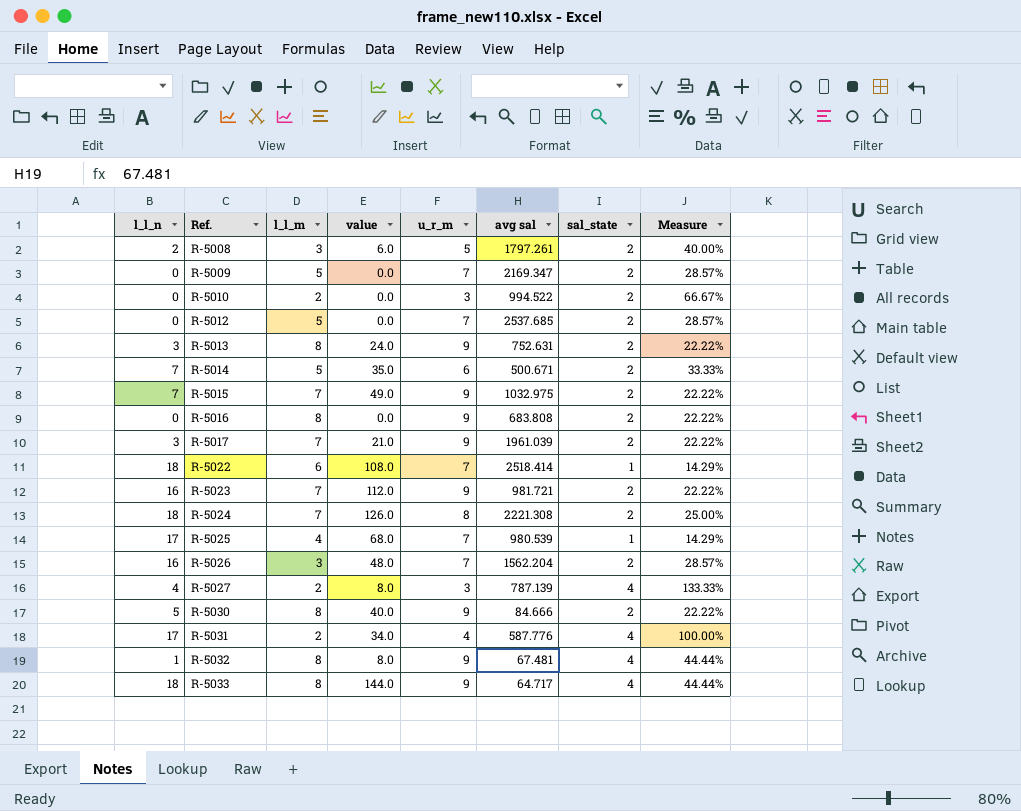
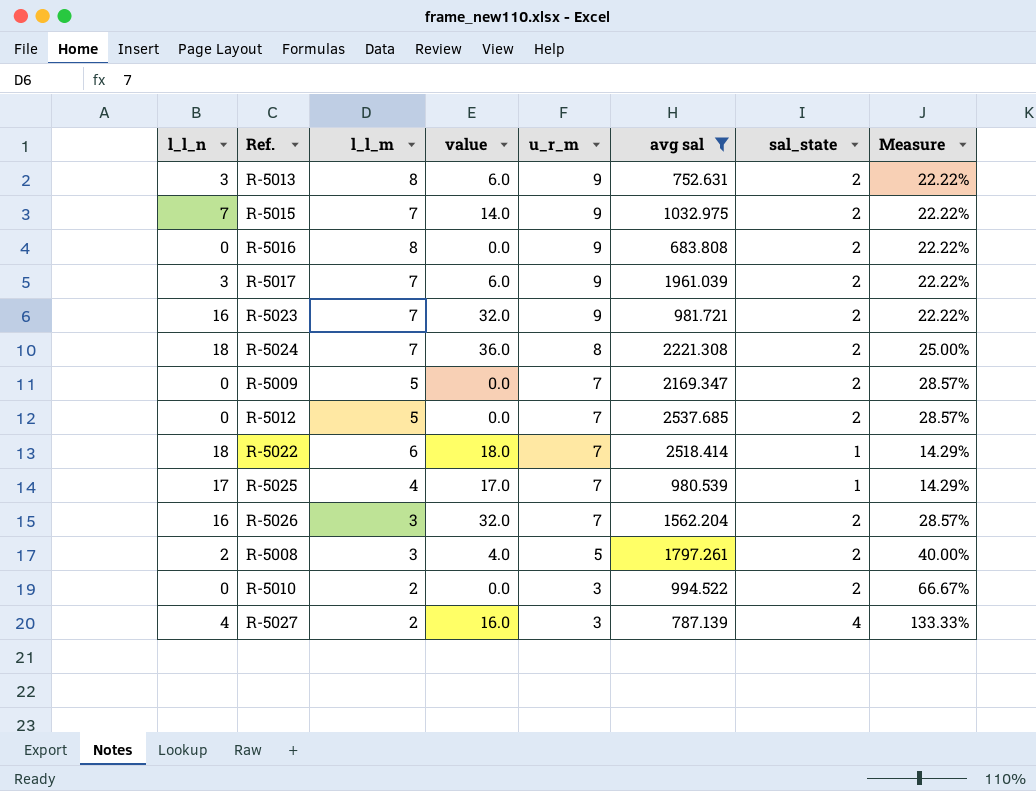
filter: none -> avg sal >= 683.808
row order: Ref. ascending -> u_r_m descending
column value | formula: [l_l_n] * [l_l_m] -> [l_l_n] * [sal_state]

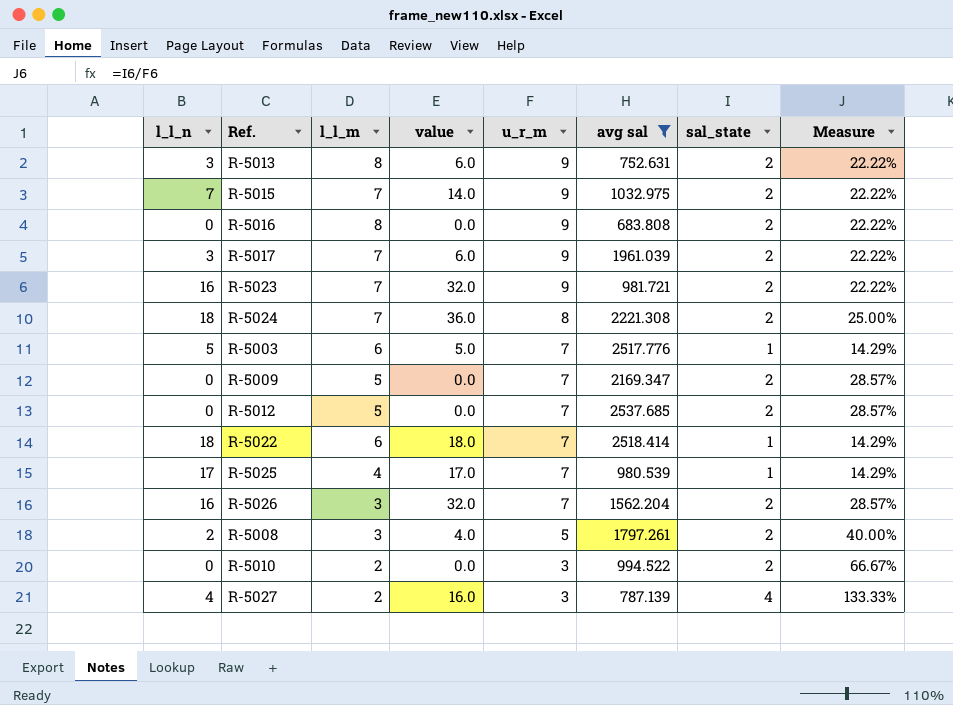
row R-5003: none -> 5 | 6 | 5.0 | 7 | 2517.776 | 1 | 14.29%

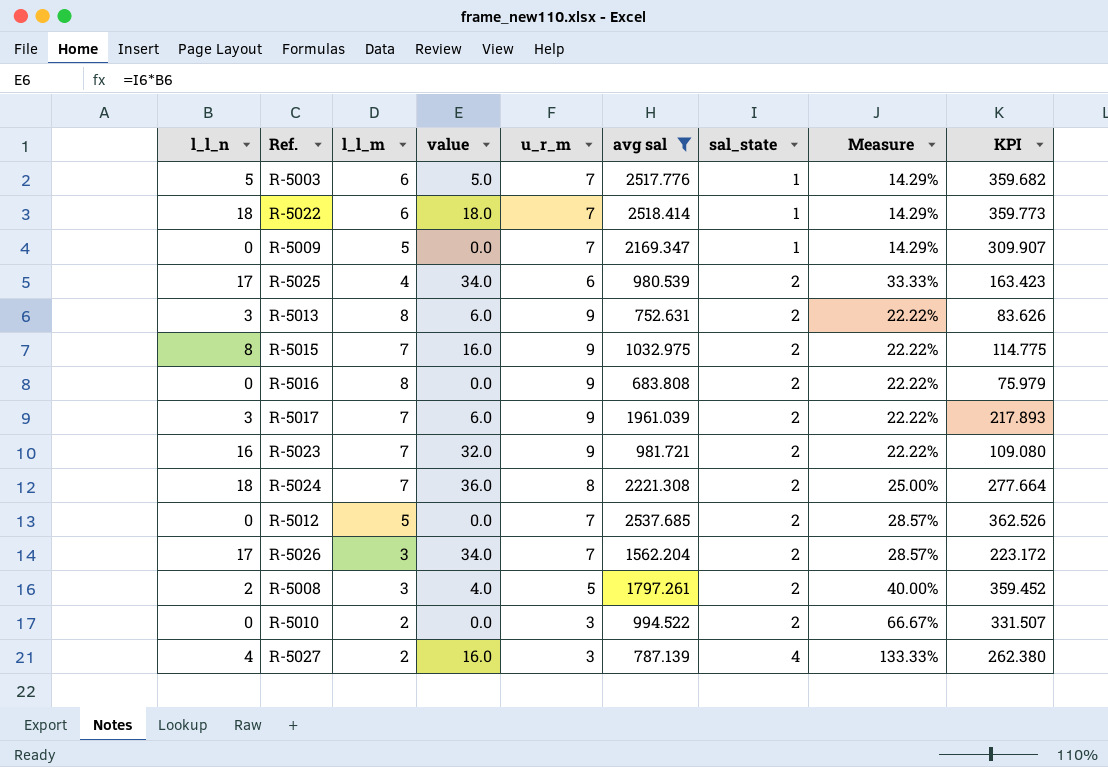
row order: u_r_m descending -> sal_state ascending
column KPI | formula: none -> [avg sal] / [u_r_m]
R-5009 | sal_state: 2 -> 1
R-5009 | Measure: 28.57% -> 14.29%
R-5025 | value: 17.0 -> 34.0
R-5025 | u_r_m: 7 -> 6
R-5025 | sal_state: 1 -> 2
R-5025 | Measure: 14.29% -> 33.33%
R-5015 | l_l_n: 7 -> 8
R-5015 | value: 14.0 -> 16.0
R-5026 | l_l_n: 16 -> 17
R-5026 | value: 32.0 -> 34.0

